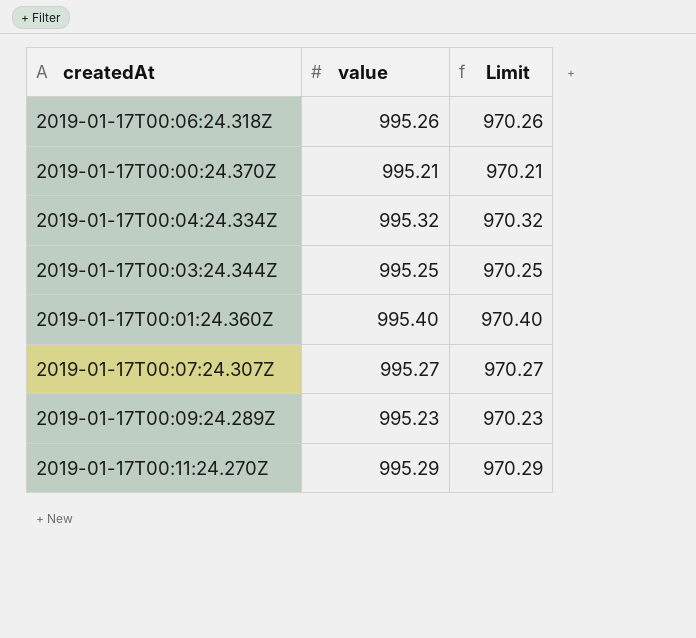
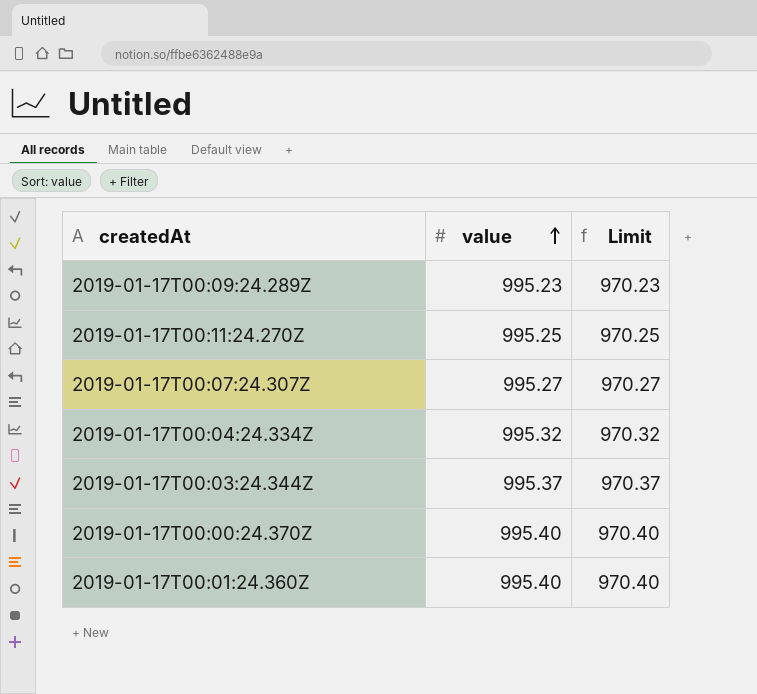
row order: none -> value ascending
row 2019-01-17T00:06:24.318Z: 995.26 | 970.26 -> none
2019-01-17T00:11:24.270Z | value: 995.29 -> 995.25
2019-01-17T00:11:24.270Z | Limit: 970.29 -> 970.25
2019-01-17T00:03:24.344Z | value: 995.25 -> 995.37
2019-01-17T00:03:24.344Z | Limit: 970.25 -> 970.37
2019-01-17T00:00:24.370Z | value: 995.21 -> 995.40
2019-01-17T00:00:24.370Z | Limit: 970.21 -> 970.40

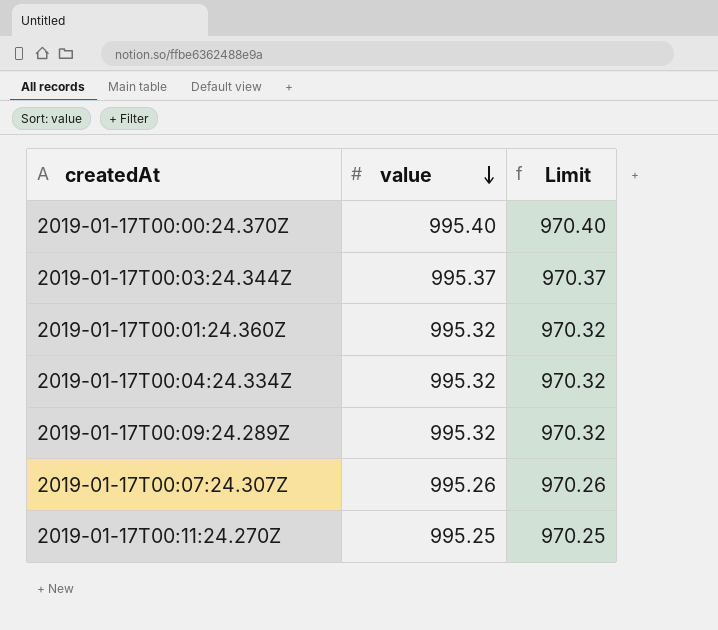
row order: value ascending -> value descending
2019-01-17T00:01:24.360Z | value: 995.40 -> 995.32
2019-01-17T00:01:24.360Z | Limit: 970.40 -> 970.32
2019-01-17T00:09:24.289Z | value: 995.23 -> 995.32
2019-01-17T00:09:24.289Z | Limit: 970.23 -> 970.32
2019-01-17T00:07:24.307Z | value: 995.27 -> 995.26
2019-01-17T00:07:24.307Z | Limit: 970.27 -> 970.26

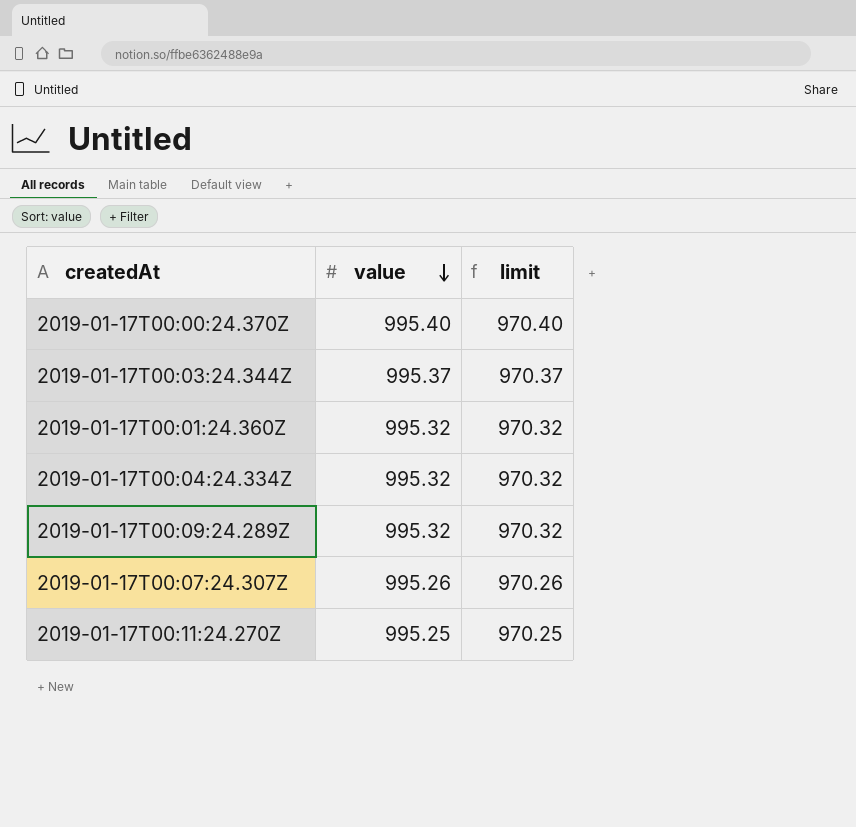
column name: Limit -> limit

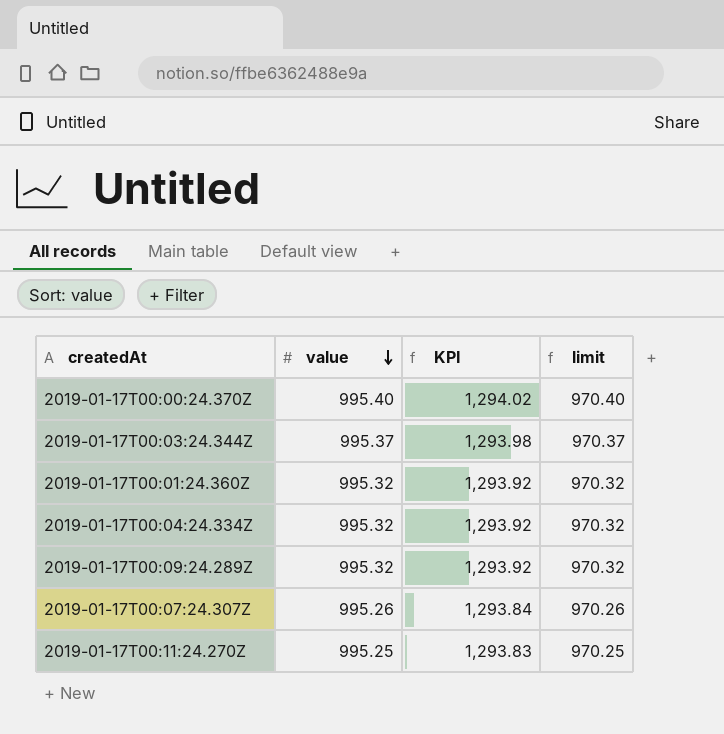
column KPI | formula: none -> [value] * 1.3

